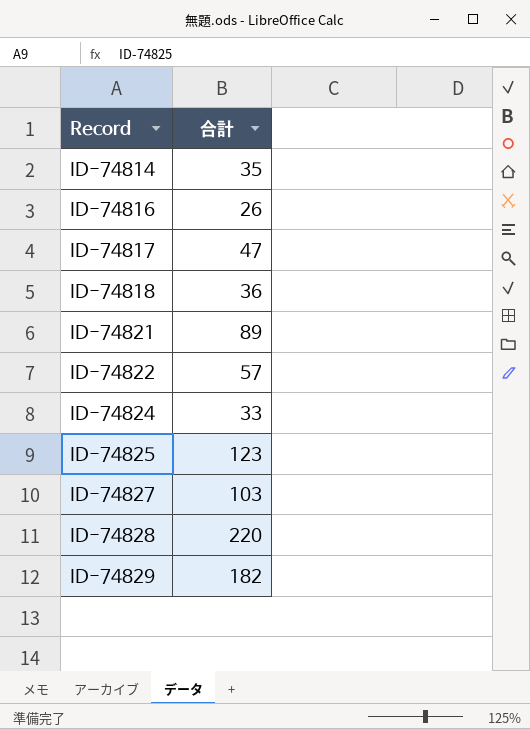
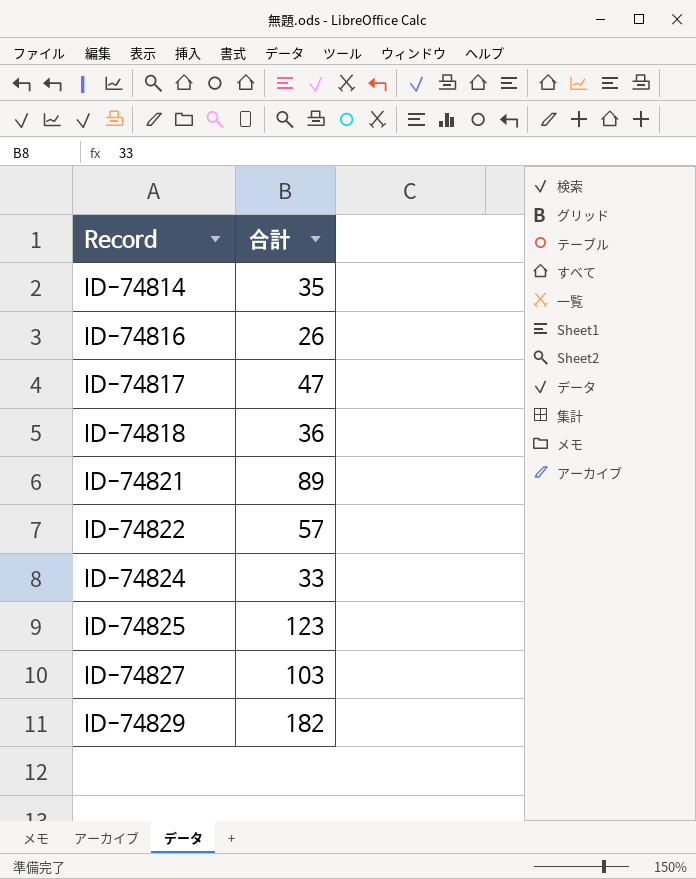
row ID-74828: 220 -> none

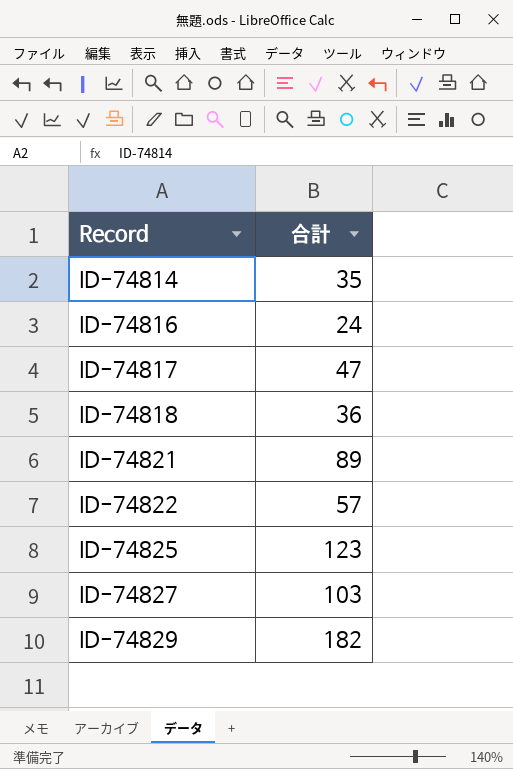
row ID-74824: 33 -> none
ID-74816 | 合計: 26 -> 24

